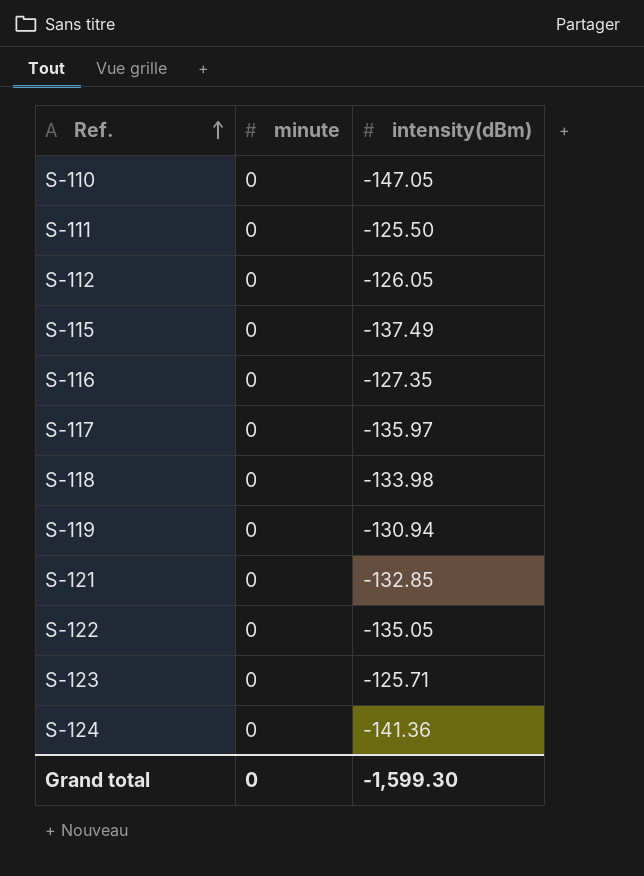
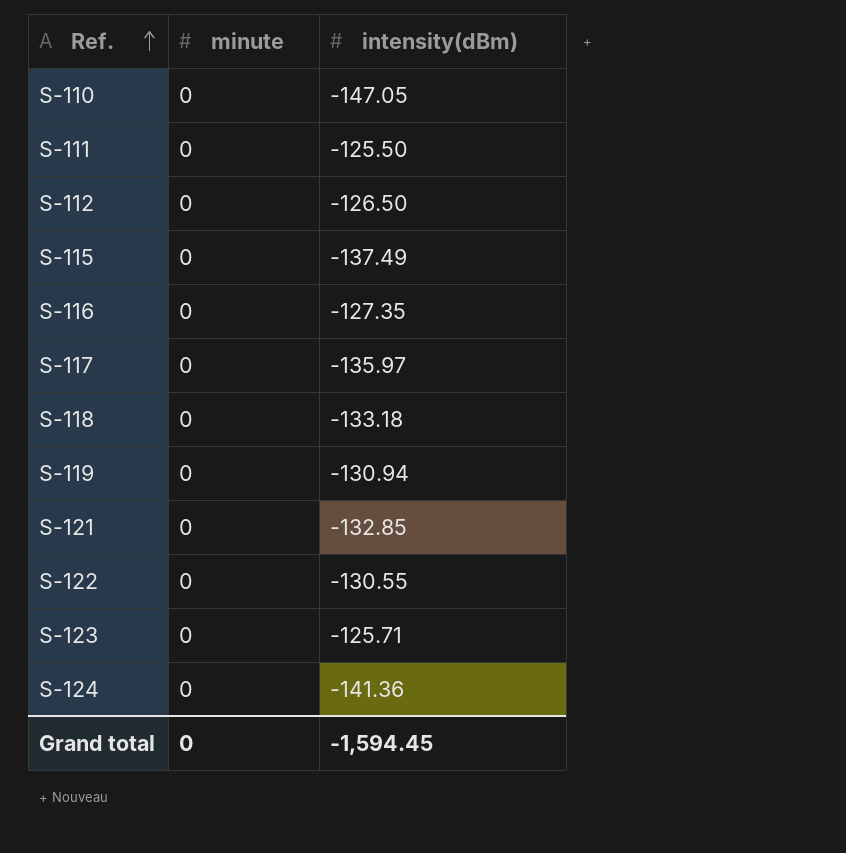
S-112 | intensity(dBm): -126.05 -> -126.50
S-118 | intensity(dBm): -133.98 -> -133.18
S-122 | intensity(dBm): -135.05 -> -130.55
Grand total | intensity(dBm): -1,599.30 -> -1,594.45

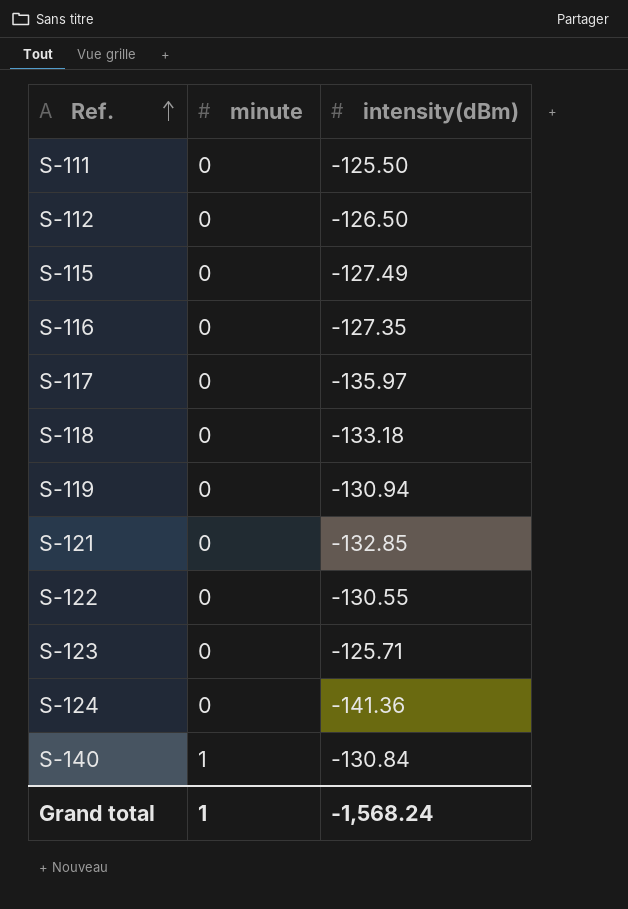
row S-110: 0 | -147.05 -> none
S-115 | intensity(dBm): -137.49 -> -127.49
row S-140: none -> 1 | -130.84
Grand total | minute: 0 -> 1
Grand total | intensity(dBm): -1,594.45 -> -1,568.24

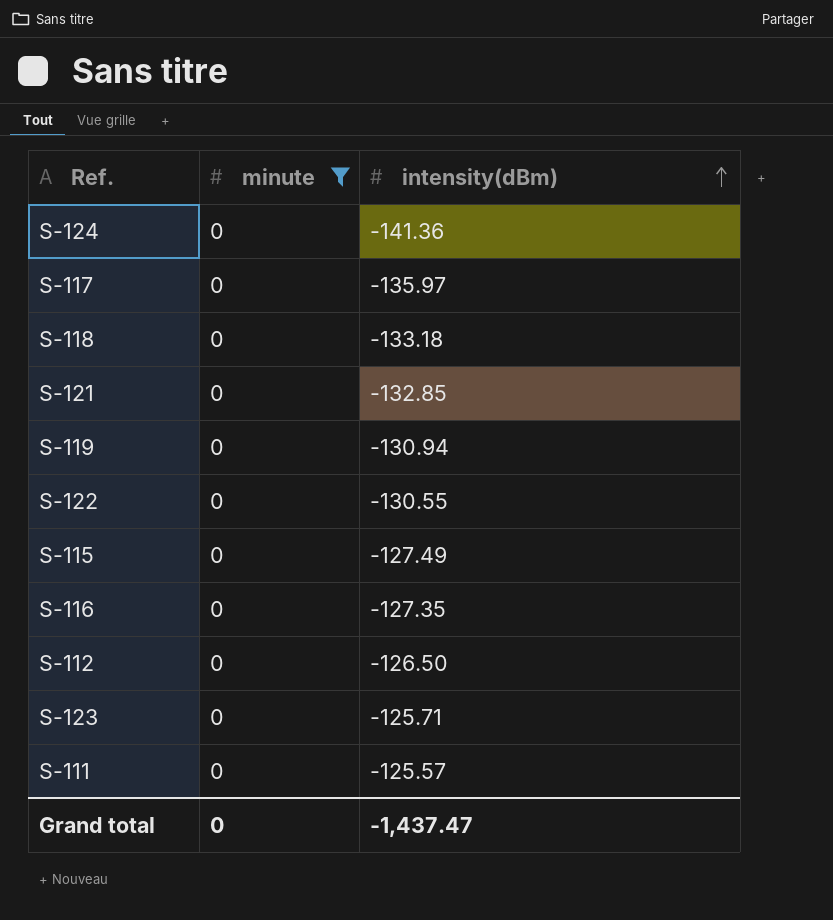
filter: none -> minute = 0
row order: Ref. ascending -> intensity(dBm) ascending
S-111 | intensity(dBm): -125.50 -> -125.57
Grand total | minute: 1 -> 0
Grand total | intensity(dBm): -1,568.24 -> -1,437.47

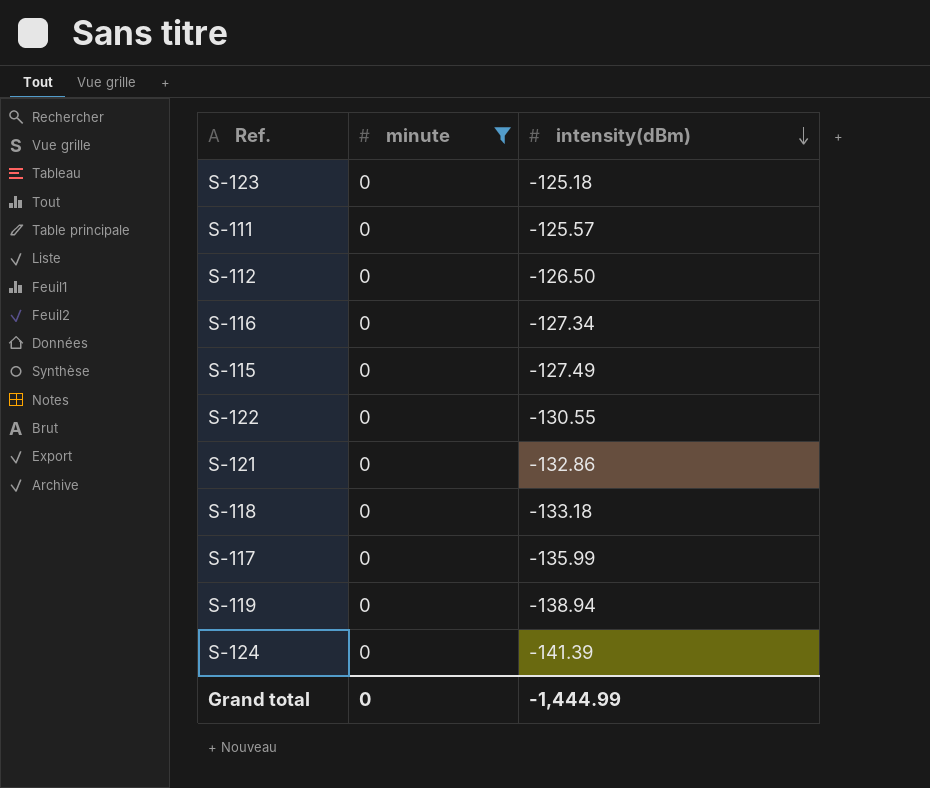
row order: intensity(dBm) ascending -> intensity(dBm) descending
S-123 | intensity(dBm): -125.71 -> -125.18
S-116 | intensity(dBm): -127.35 -> -127.34
S-121 | intensity(dBm): -132.85 -> -132.86
S-117 | intensity(dBm): -135.97 -> -135.99
S-119 | intensity(dBm): -130.94 -> -138.94
S-124 | intensity(dBm): -141.36 -> -141.39
Grand total | intensity(dBm): -1,437.47 -> -1,444.99

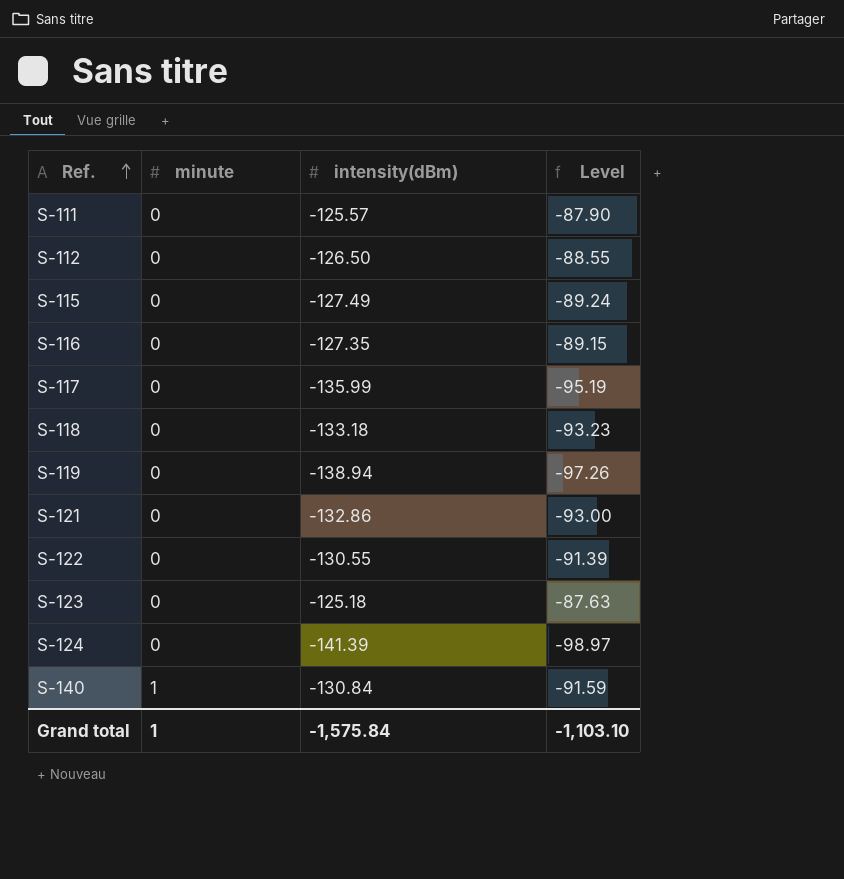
filter: minute = 0 -> none
row order: intensity(dBm) descending -> Ref. ascending
column Level | formula: none -> [intensity(dBm)] * 0.7
S-116 | intensity(dBm): -127.34 -> -127.35
Grand total | minute: 0 -> 1
Grand total | intensity(dBm): -1,444.99 -> -1,575.84

